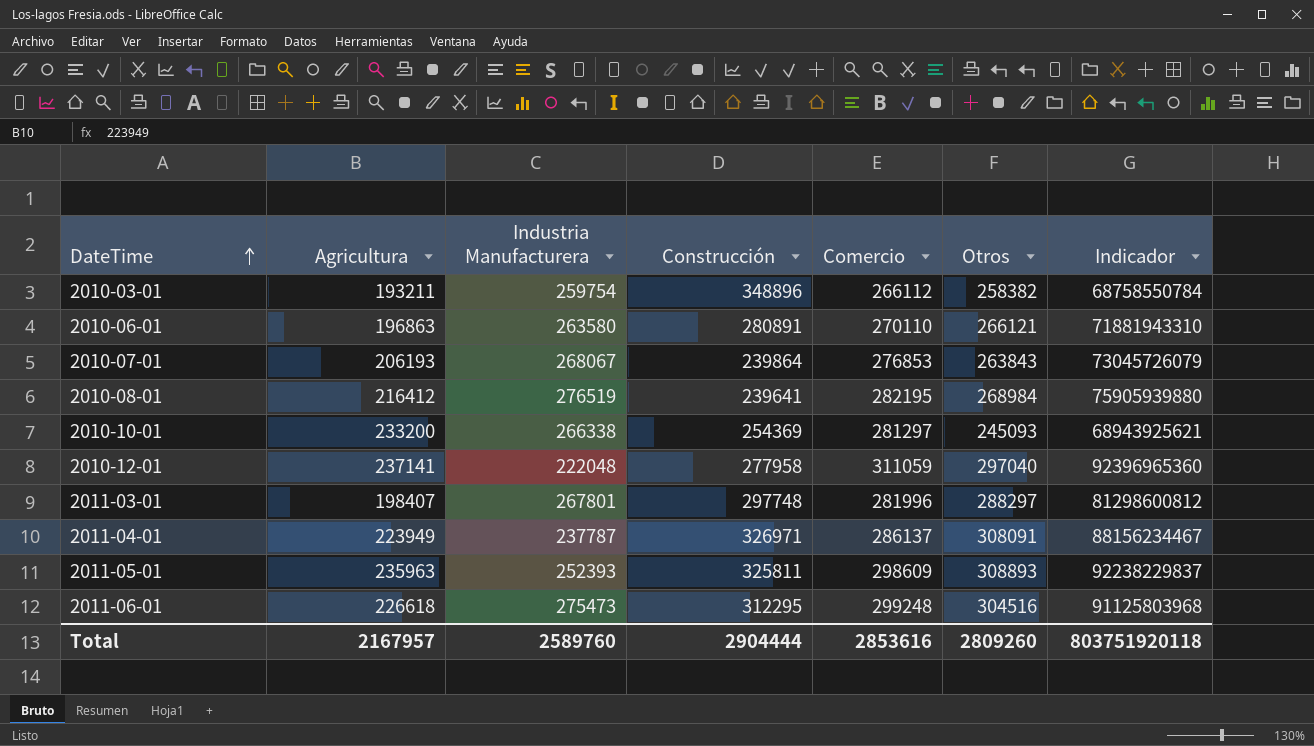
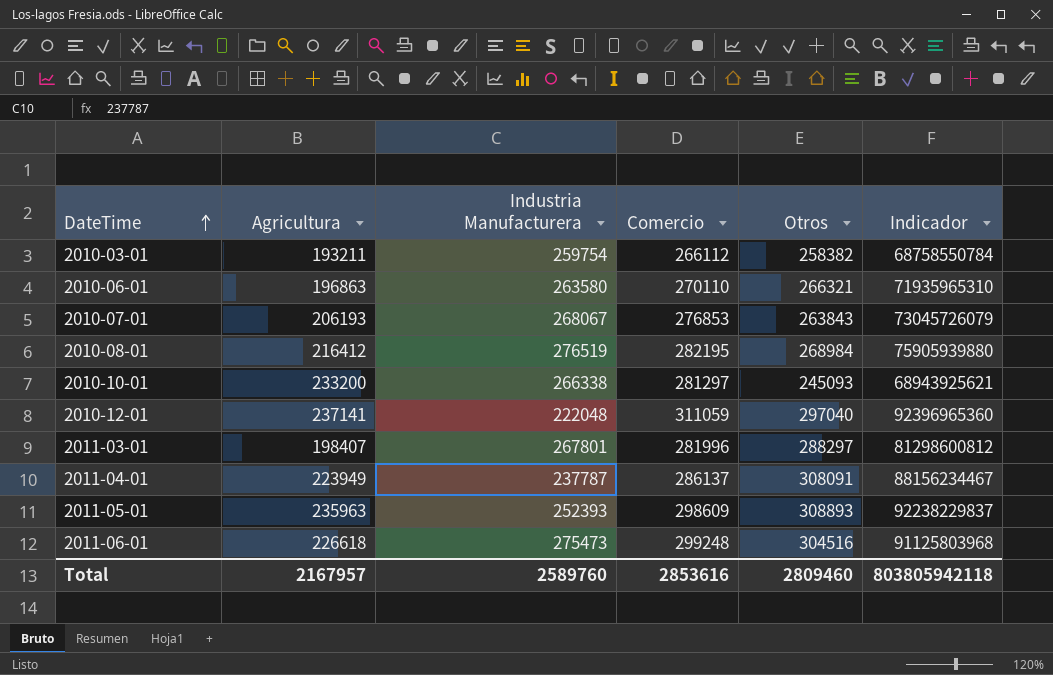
column Construcción | position: 4 -> none
2010-06-01 | Otros: 266121 -> 266321
2010-06-01 | Indicador: 71881943310 -> 71935965310
Total | Otros: 2809260 -> 2809460
Total | Indicador: 803751920118 -> 803805942118

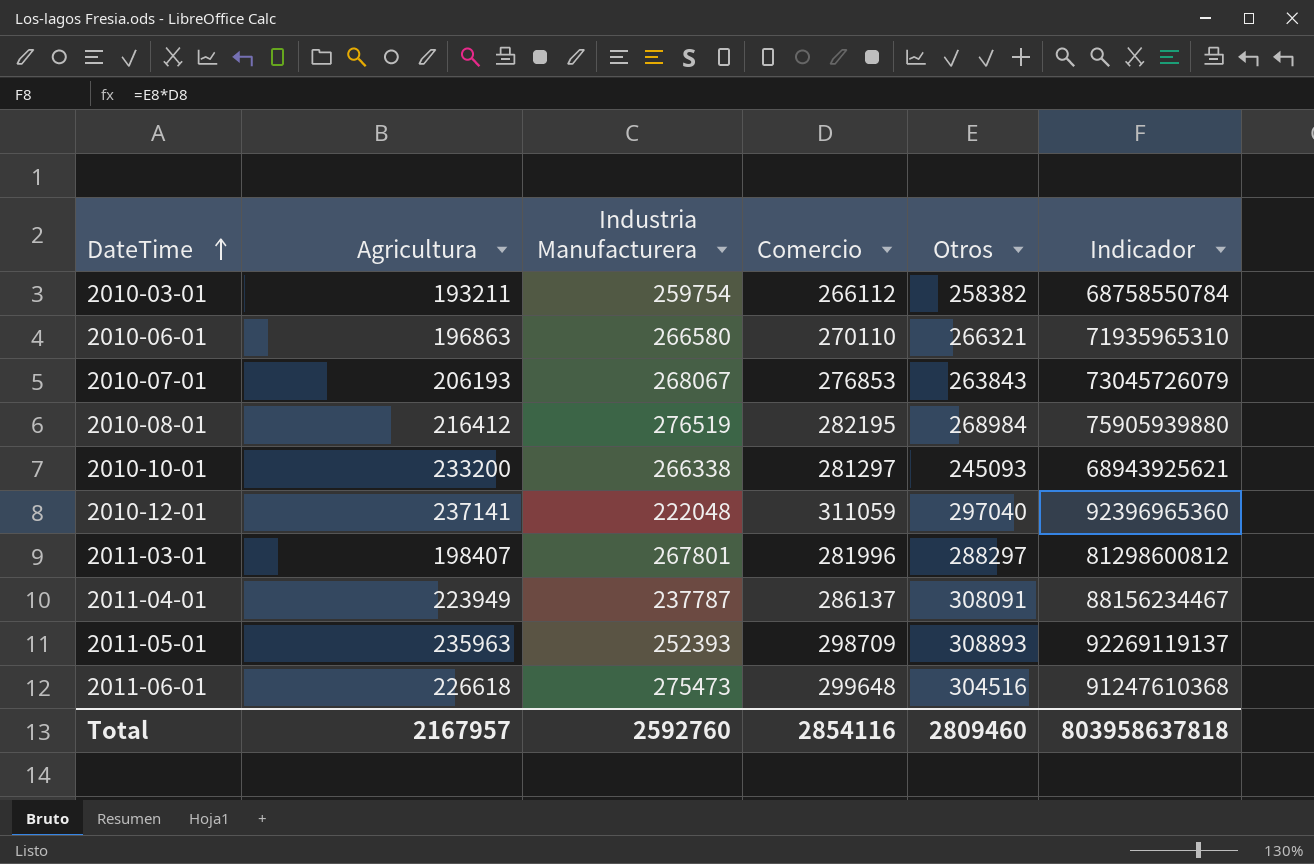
2010-06-01 | Industria Manufacturera: 263580 -> 266580
2011-05-01 | Comercio: 298609 -> 298709
2011-05-01 | Indicador: 92238229837 -> 92269119137
2011-06-01 | Comercio: 299248 -> 299648
2011-06-01 | Indicador: 91125803968 -> 91247610368
Total | Industria Manufacturera: 2589760 -> 2592760
Total | Comercio: 2853616 -> 2854116
Total | Indicador: 803805942118 -> 803958637818

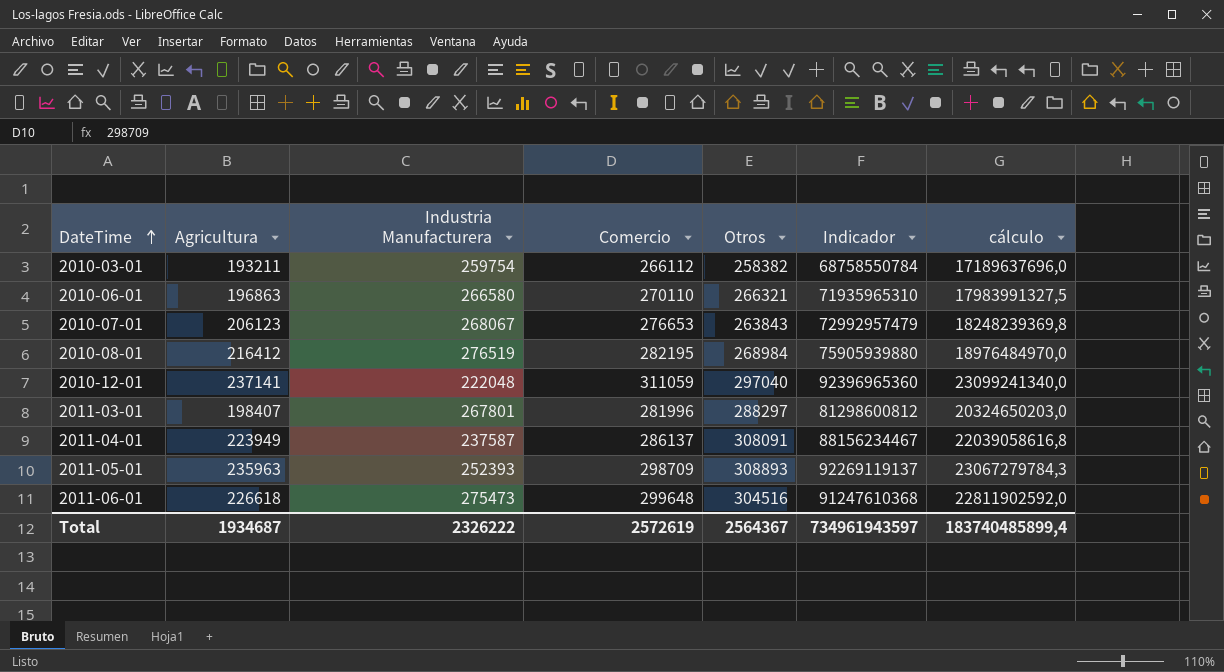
column cálculo | formula: none -> [Indicador] * 0,25
row 2010-10-01: 233200 | 266338 | 281297 | 245093 | 68943925621 -> none
2010-07-01 | Agricultura: 206193 -> 206123
2010-07-01 | Comercio: 276853 -> 276653
2010-07-01 | Indicador: 73045726079 -> 72992957479
2011-04-01 | Industria Manufacturera: 237787 -> 237587
Total | Agricultura: 2167957 -> 1934687
Total | Industria Manufacturera: 2592760 -> 2326222
Total | Comercio: 2854116 -> 2572619
Total | Otros: 2809460 -> 2564367
Total | Indicador: 803958637818 -> 734961943597

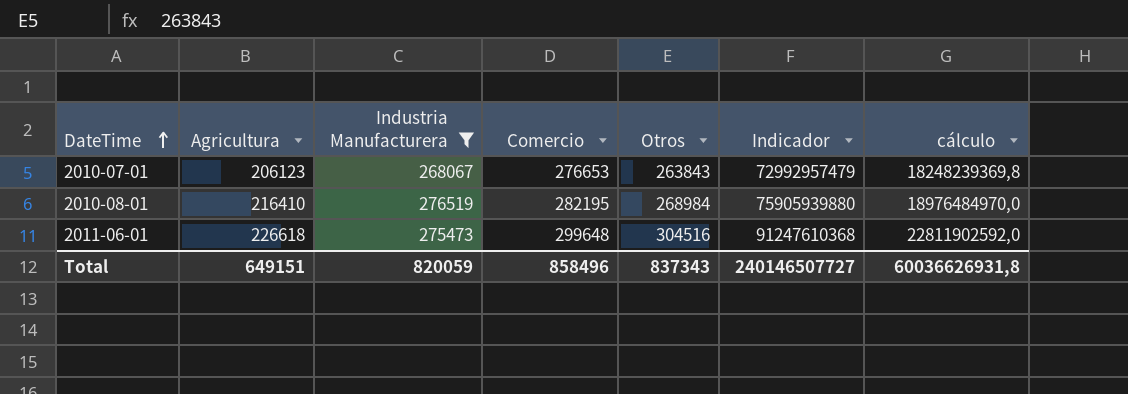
filter: none -> Industria Manufacturera >= 268067
2010-08-01 | Agricultura: 216412 -> 216410
Total | Agricultura: 1934687 -> 649151
Total | Industria Manufacturera: 2326222 -> 820059
Total | Comercio: 2572619 -> 858496
Total | Otros: 2564367 -> 837343
Total | Indicador: 734961943597 -> 240146507727
Total | cálculo: 183740485899,4 -> 60036626931,8

